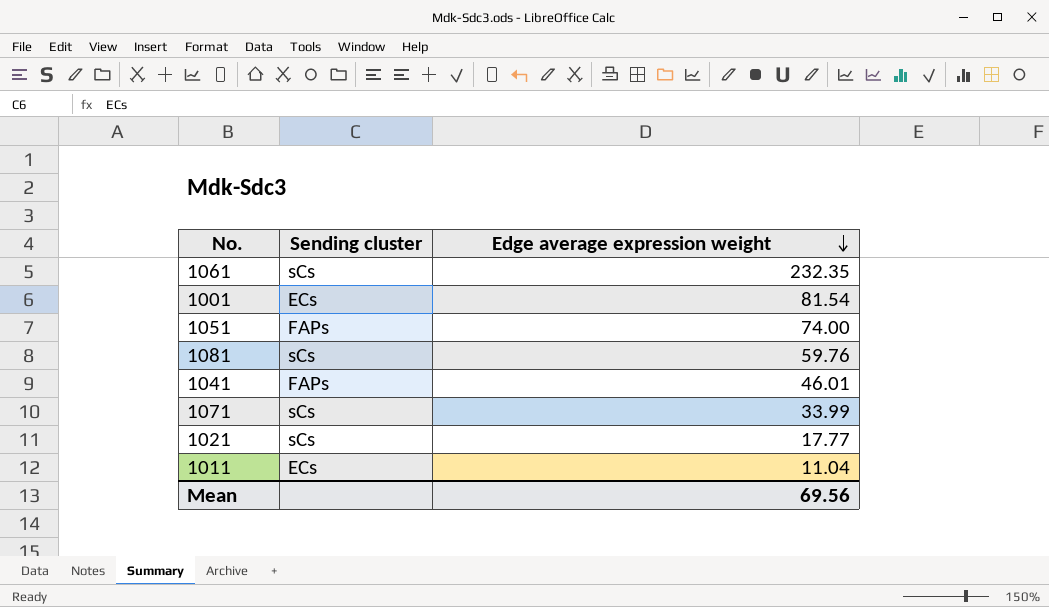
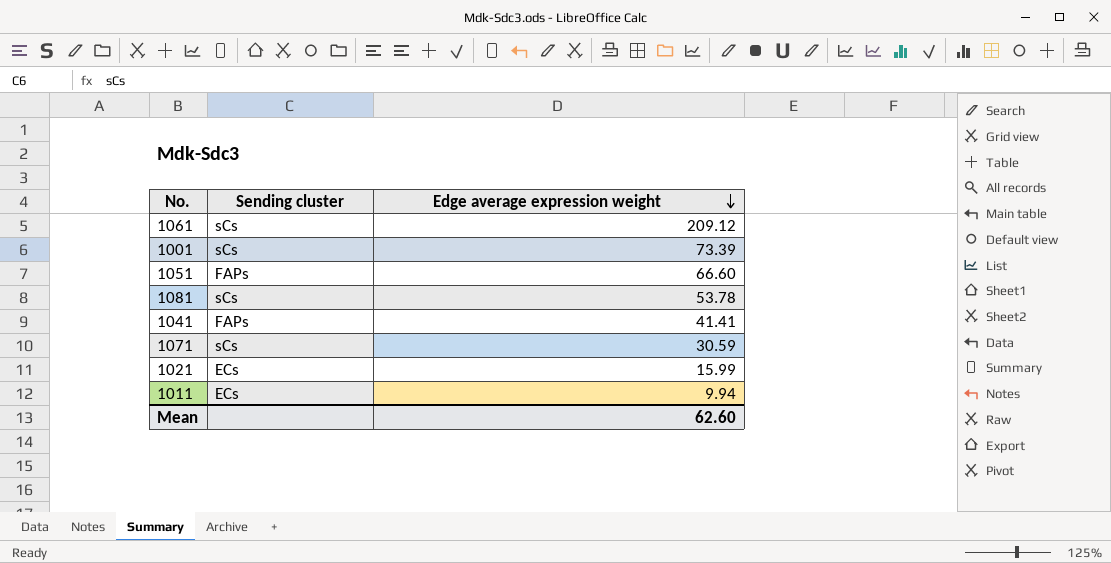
1061 | Edge average expression weight: 232.35 -> 209.12
1001 | Sending cluster: ECs -> sCs
1001 | Edge average expression weight: 81.54 -> 73.39
1051 | Edge average expression weight: 74.00 -> 66.60
1081 | Edge average expression weight: 59.76 -> 53.78
1041 | Edge average expression weight: 46.01 -> 41.41
1071 | Edge average expression weight: 33.99 -> 30.59
1021 | Sending cluster: sCs -> ECs
1021 | Edge average expression weight: 17.77 -> 15.99
1011 | Edge average expression weight: 11.04 -> 9.94
Mean | Edge average expression weight: 69.56 -> 62.60

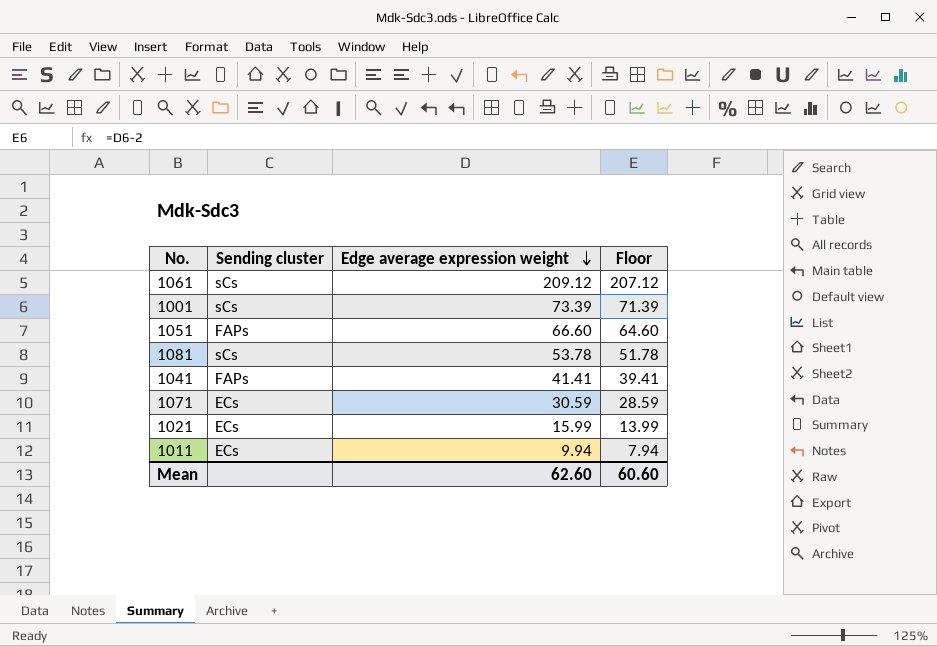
column Floor | formula: none -> [Edge average expression weight] - 2
1071 | Sending cluster: sCs -> ECs

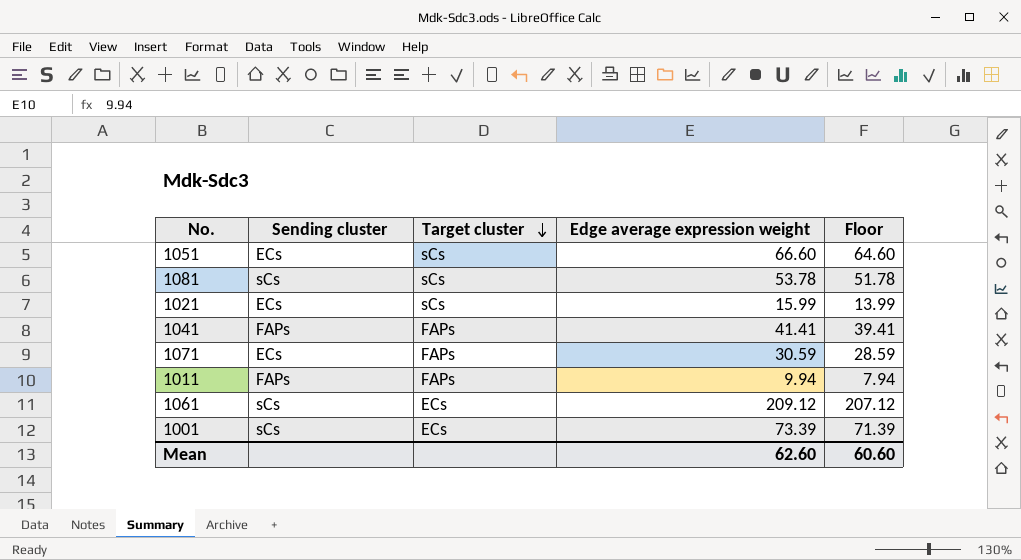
row order: Edge average expression weight descending -> Target cluster descending
column Target cluster | position: none -> 3
1051 | Sending cluster: FAPs -> ECs
1011 | Sending cluster: ECs -> FAPs

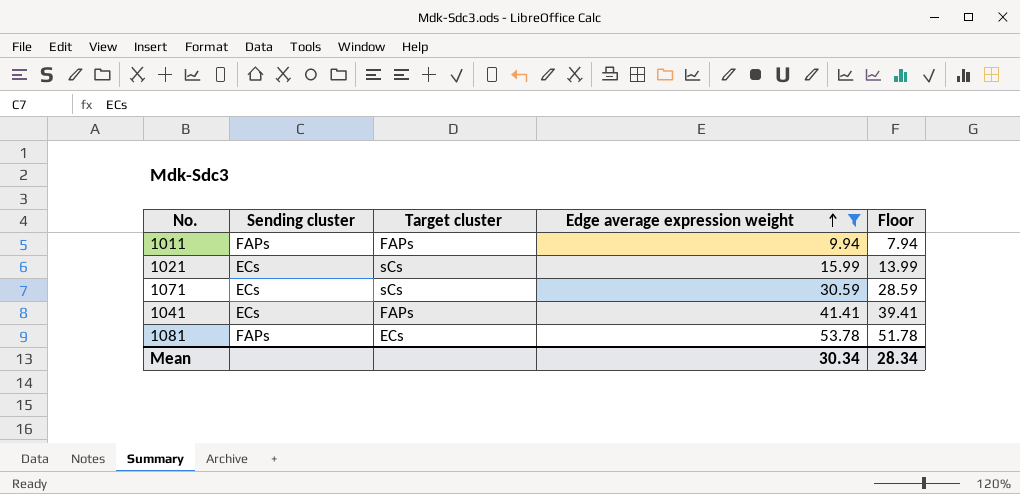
filter: none -> Edge average expression weight <= 53.78
row order: Target cluster descending -> Edge average expression weight ascending
1071 | Target cluster: FAPs -> sCs
1041 | Sending cluster: FAPs -> ECs
1081 | Sending cluster: sCs -> FAPs
1081 | Target cluster: sCs -> ECs
Mean | Edge average expression weight: 62.60 -> 30.34
Mean | Floor: 60.60 -> 28.34

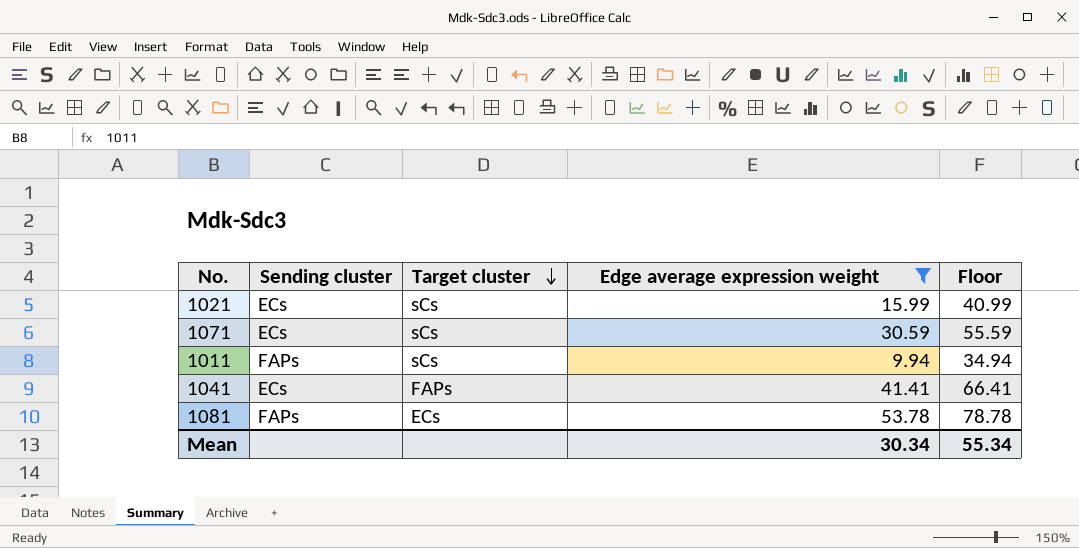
row order: Edge average expression weight ascending -> Target cluster descending
column Floor | formula: [Edge average expression weight] - 2 -> [Edge average expression weight] + 25
1011 | Target cluster: FAPs -> sCs
Mean | Floor: 28.34 -> 55.34

